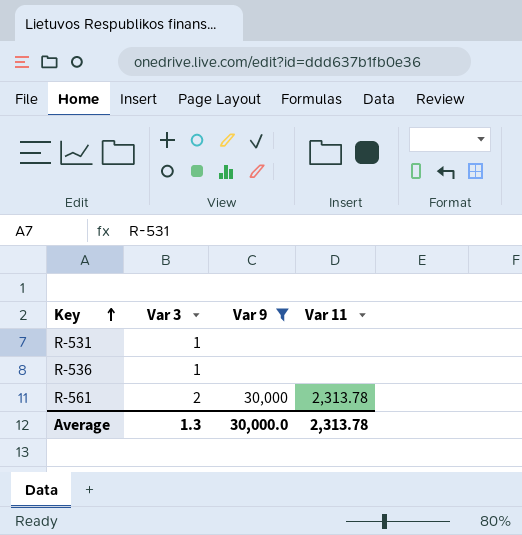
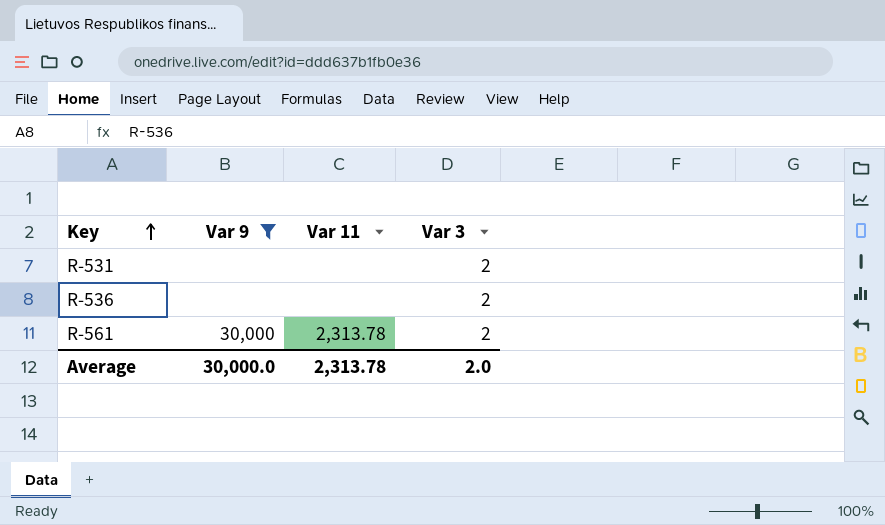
column Var 3 | position: 2 -> 4
R-531 | Var 3: 1 -> 2
R-536 | Var 3: 1 -> 2
Average | Var 3: 1.3 -> 2.0

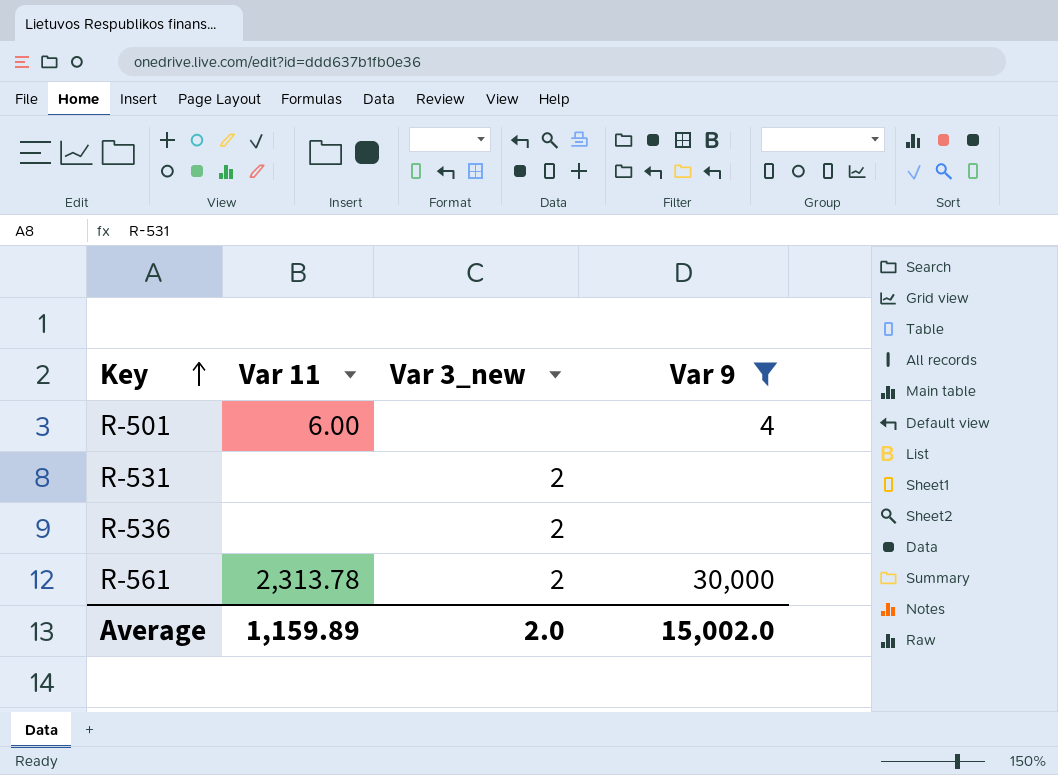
column name: Var 3 -> Var 3_new
column Var 9 | position: 2 -> 4
row R-501: none -> 6.00 | none | 4
Average | Var 11: 2,313.78 -> 1,159.89
Average | Var 9: 30,000.0 -> 15,002.0

